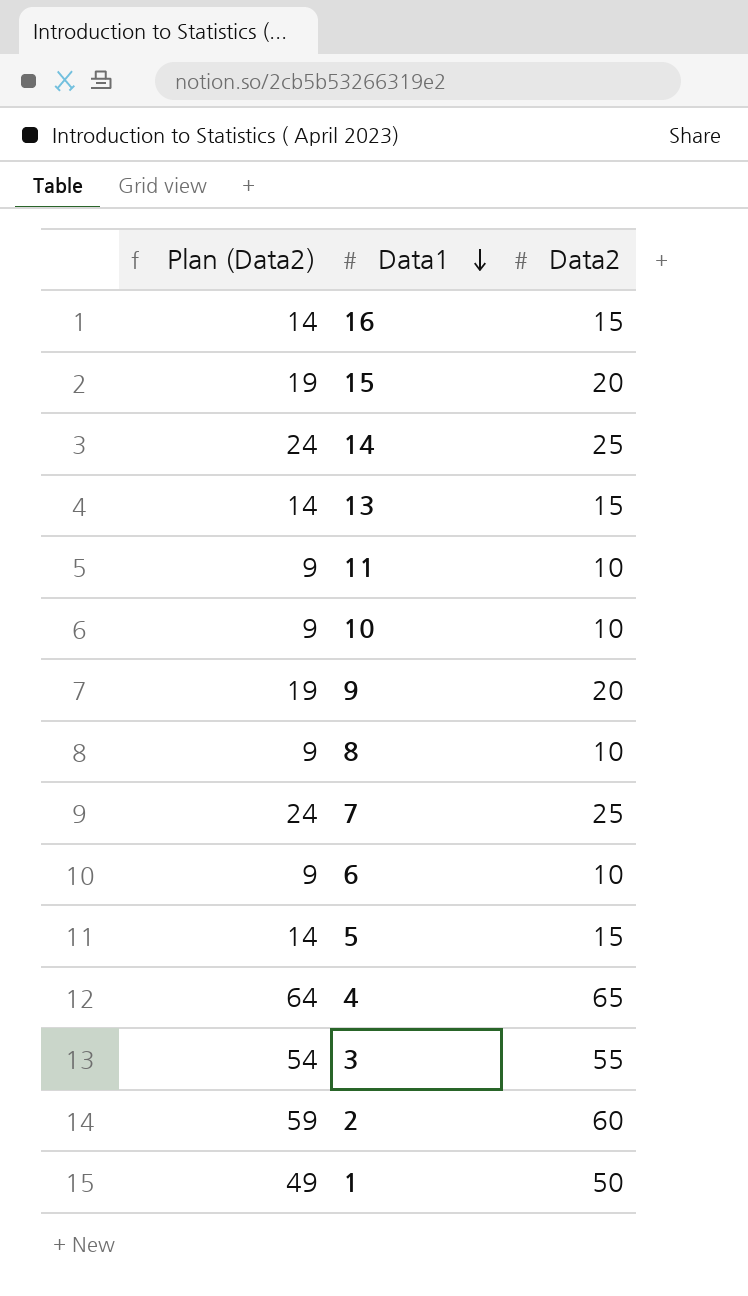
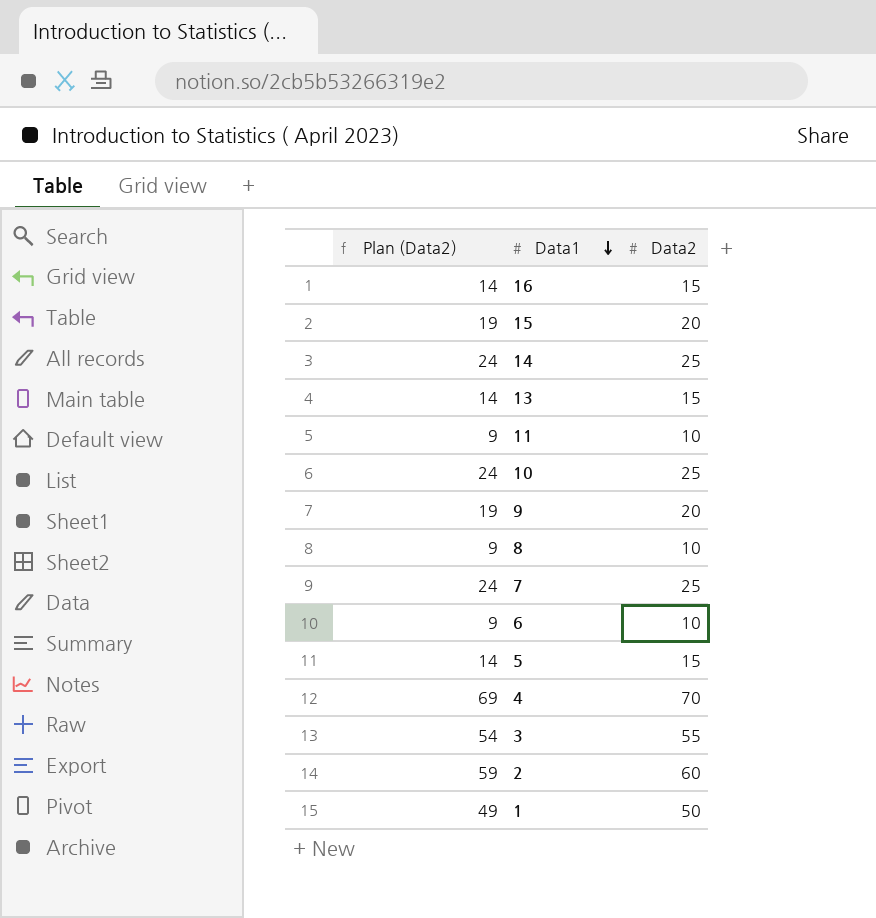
10 | Plan (Data2): 9 -> 24
10 | Data2: 10 -> 25
4 | Plan (Data2): 64 -> 69
4 | Data2: 65 -> 70

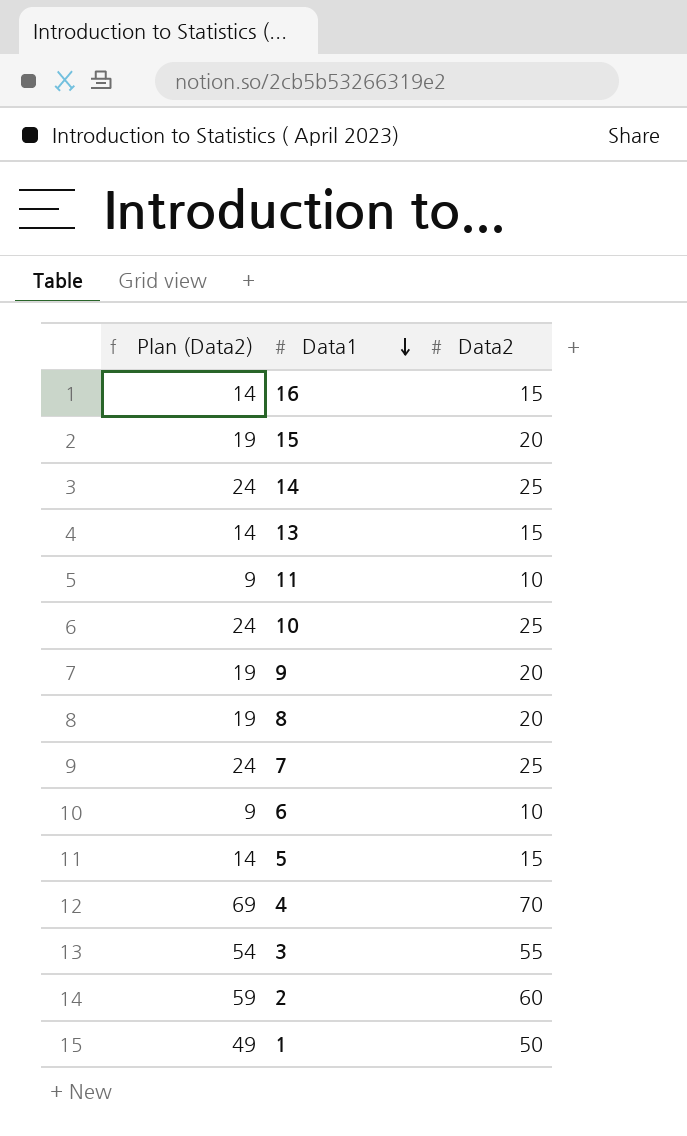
8 | Plan (Data2): 9 -> 19
8 | Data2: 10 -> 20

